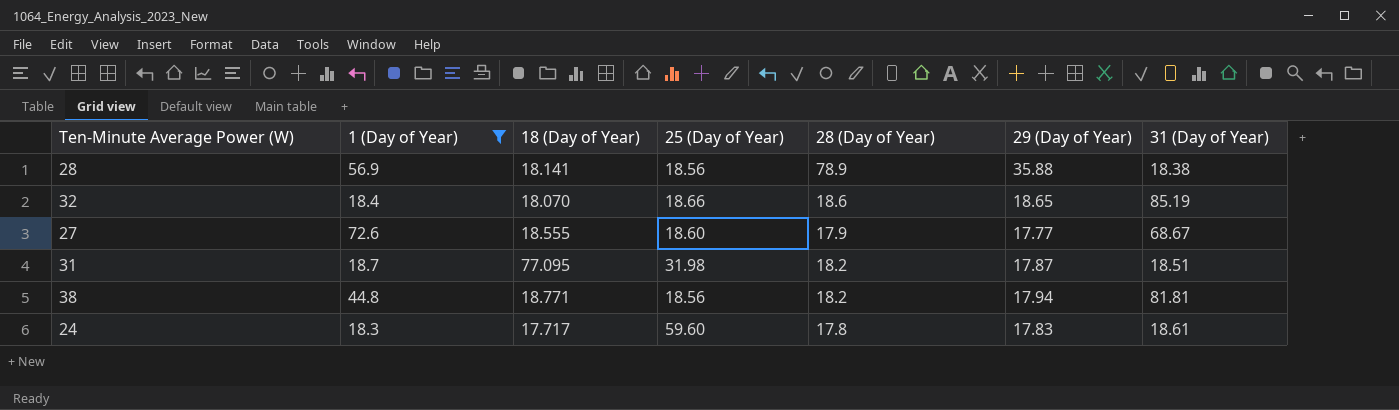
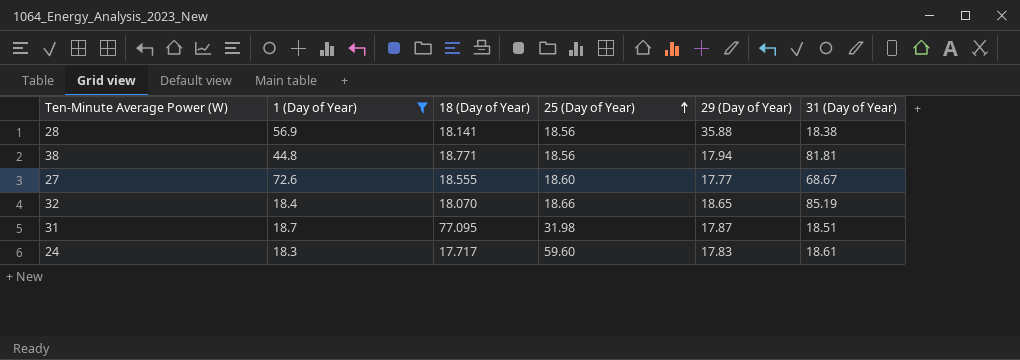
row order: none -> 25 (Day of Year) ascending
column 28 (Day of Year) | position: 5 -> none

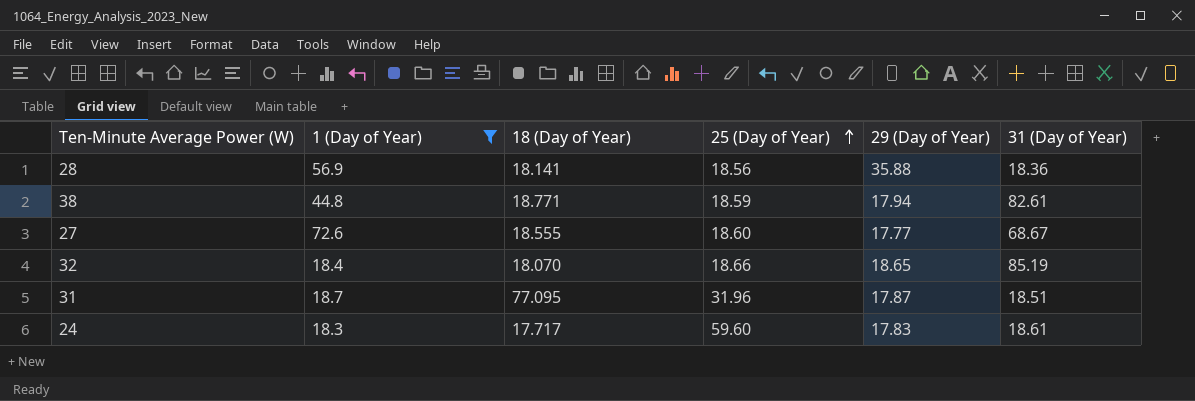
28 | 31 (Day of Year): 18.38 -> 18.36
38 | 25 (Day of Year): 18.56 -> 18.59
38 | 31 (Day of Year): 81.81 -> 82.61
31 | 25 (Day of Year): 31.98 -> 31.96

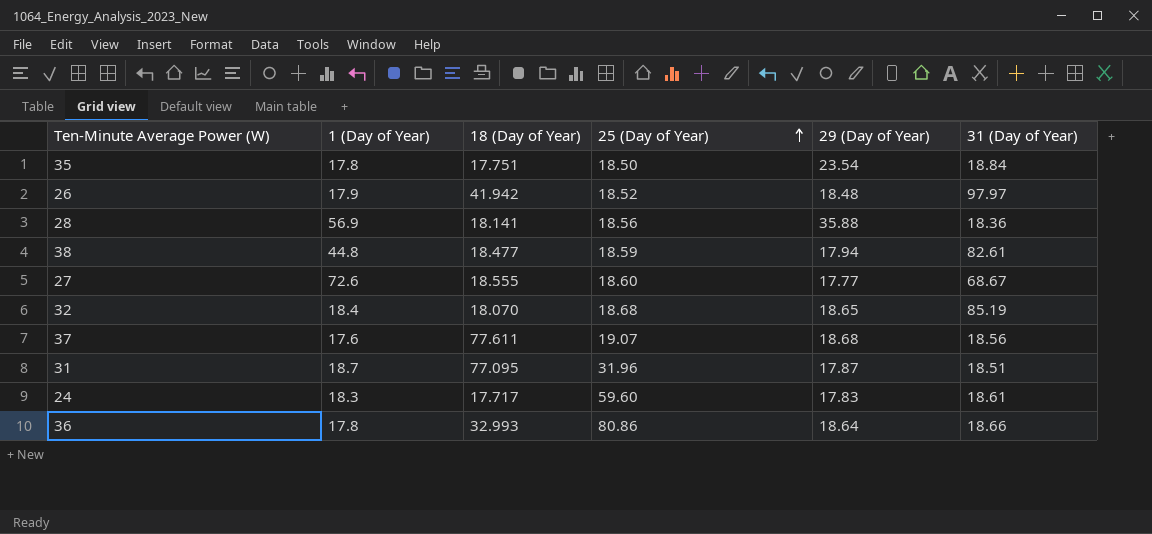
filter: 1 (Day of Year) >= 18.3 -> none
38 | 18 (Day of Year): 18.771 -> 18.477
32 | 25 (Day of Year): 18.66 -> 18.68

